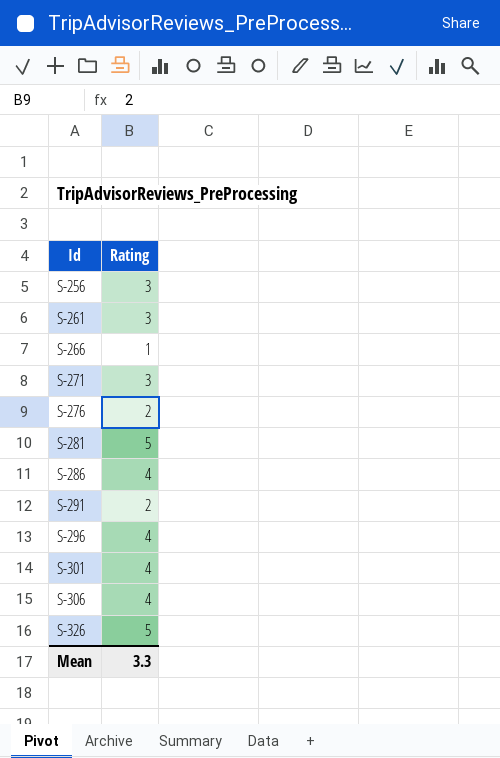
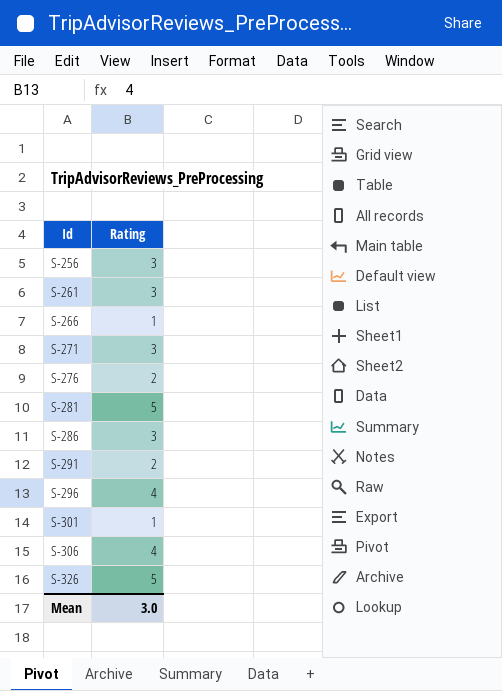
S-286 | Rating: 4 -> 3
S-301 | Rating: 4 -> 1
Mean | Rating: 3.3 -> 3.0

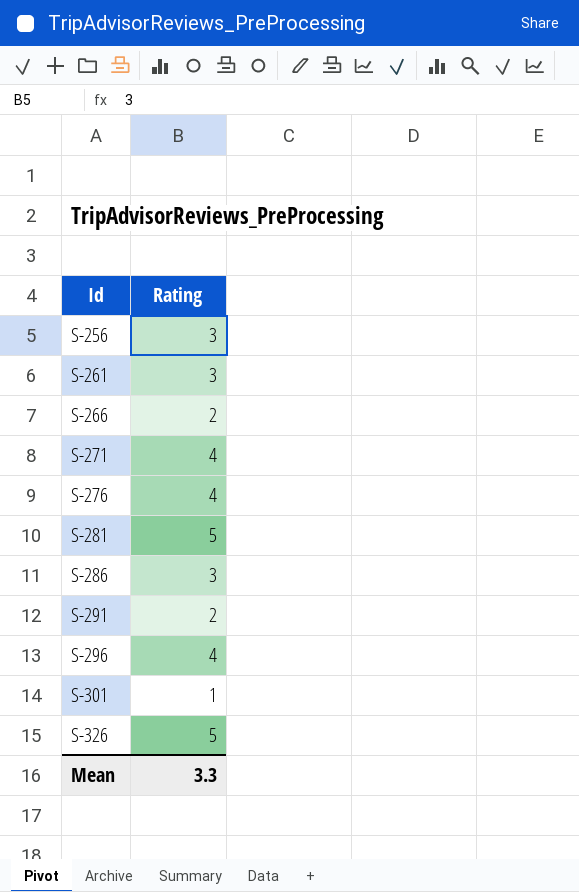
row S-306: 4 -> none
S-266 | Rating: 1 -> 2
S-271 | Rating: 3 -> 4
S-276 | Rating: 2 -> 4
Mean | Rating: 3.0 -> 3.3

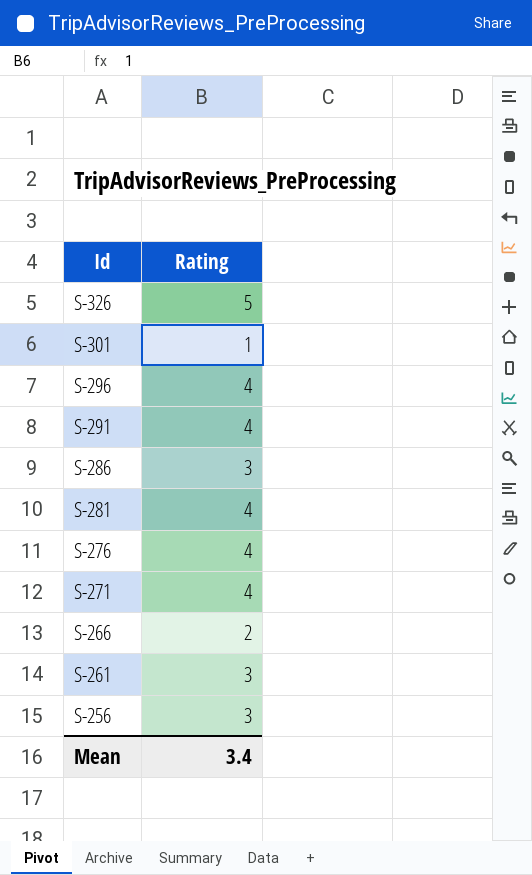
row order: Id ascending -> Id descending
S-291 | Rating: 2 -> 4
S-281 | Rating: 5 -> 4
Mean | Rating: 3.3 -> 3.4

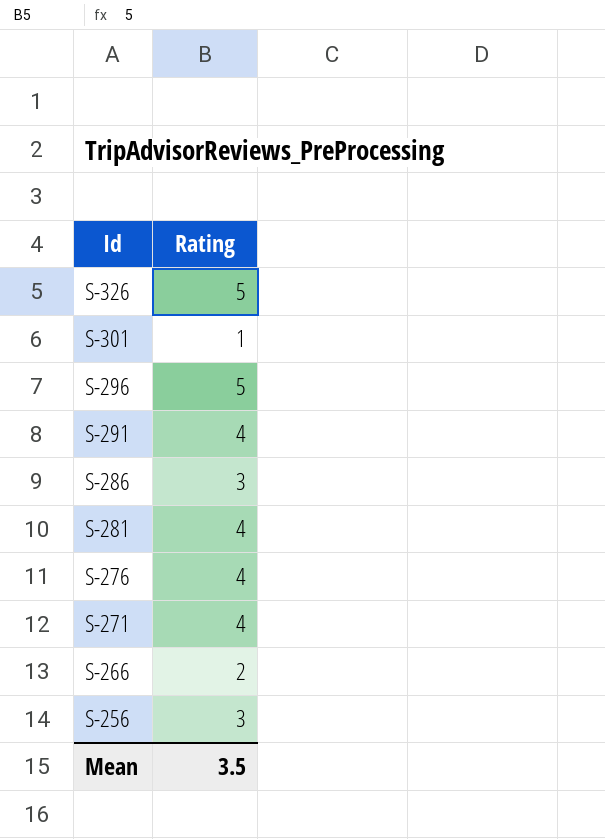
row S-261: 3 -> none
S-296 | Rating: 4 -> 5
Mean | Rating: 3.4 -> 3.5

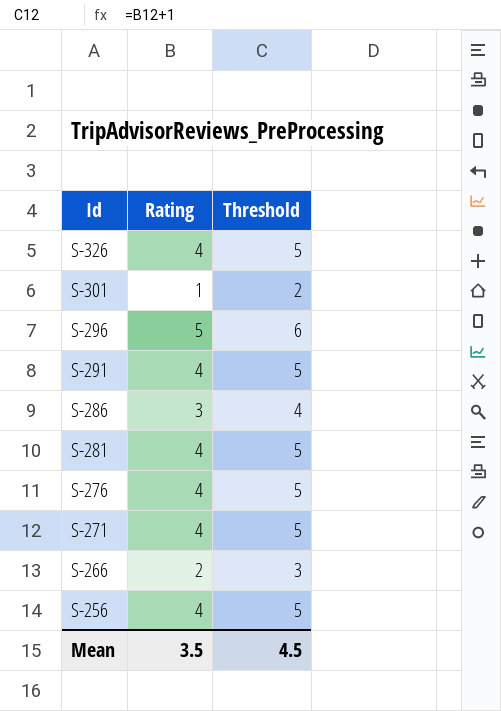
column Threshold | formula: none -> [Rating] + 1
S-326 | Rating: 5 -> 4
S-256 | Rating: 3 -> 4

